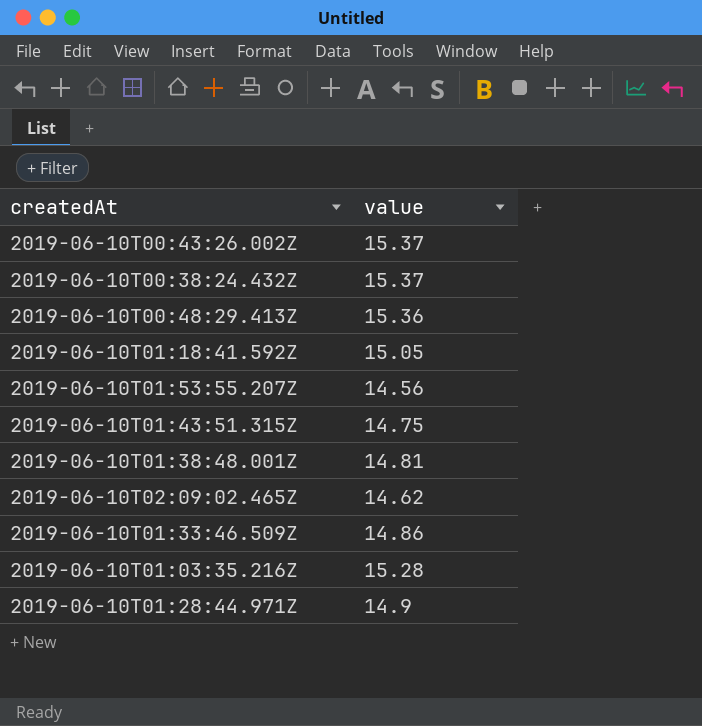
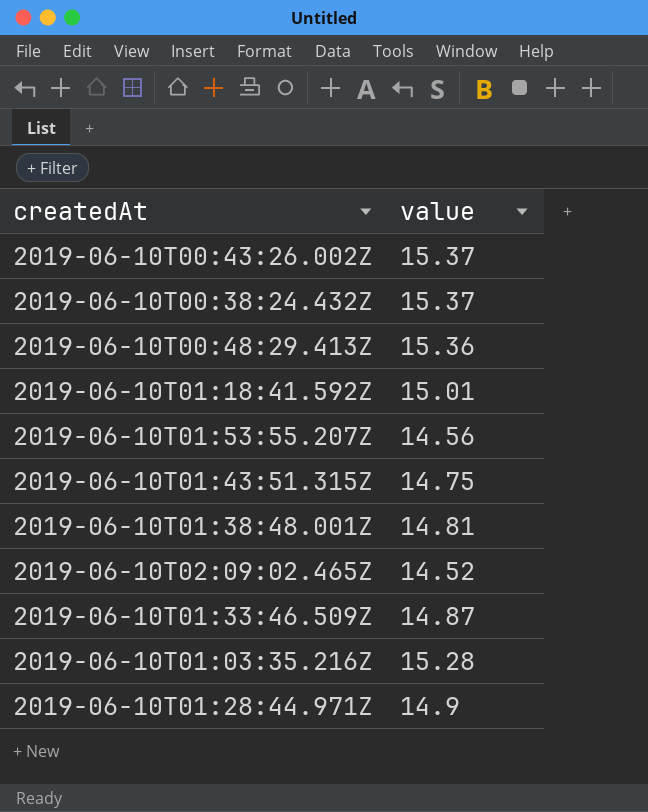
2019-06-10T01:18:41.592Z | value: 15.05 -> 15.01
2019-06-10T02:09:02.465Z | value: 14.62 -> 14.52
2019-06-10T01:33:46.509Z | value: 14.86 -> 14.87

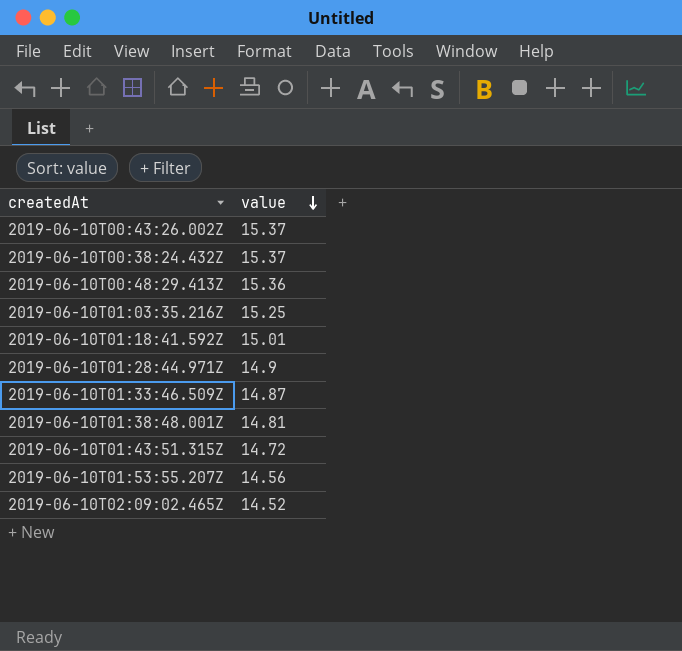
row order: none -> value descending
2019-06-10T01:03:35.216Z | value: 15.28 -> 15.25
2019-06-10T01:43:51.315Z | value: 14.75 -> 14.72

